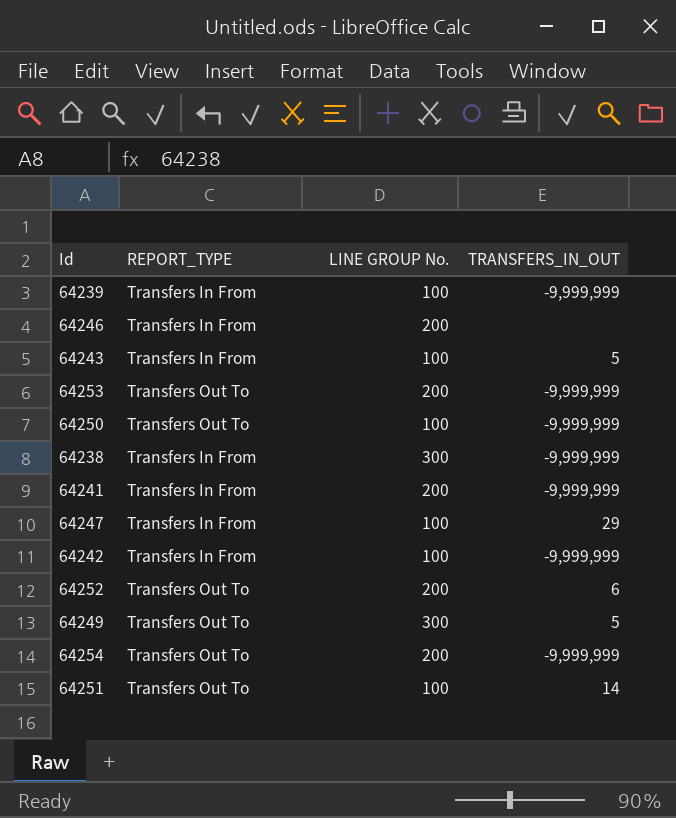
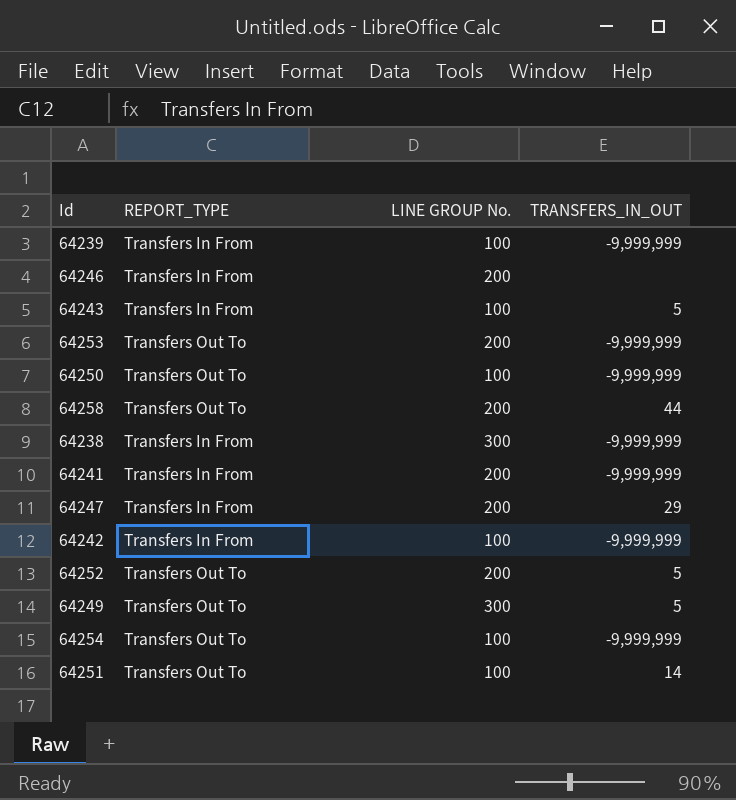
row 64258: none -> Transfers Out To | 200 | 44
64247 | LINE GROUP No.: 100 -> 200
64252 | TRANSFERS_IN_OUT: 6 -> 5
64254 | LINE GROUP No.: 200 -> 100

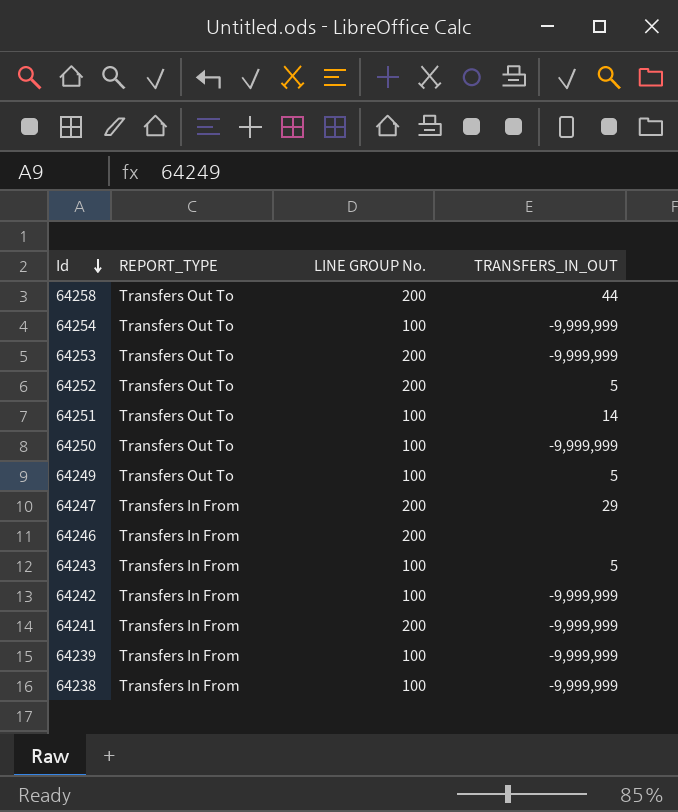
row order: none -> Id descending
64249 | LINE GROUP No.: 300 -> 100
64238 | LINE GROUP No.: 300 -> 100

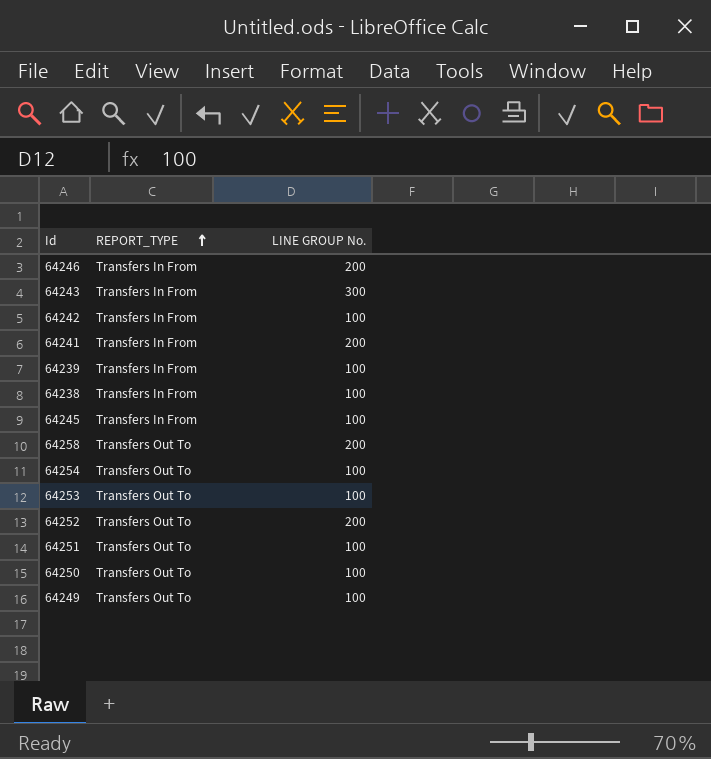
row order: Id descending -> REPORT_TYPE ascending
column TRANSFERS_IN_OUT | position: 4 -> none
row 64247: Transfers In From | 200 | 29 -> none
64243 | LINE GROUP No.: 100 -> 300
row 64245: none -> Transfers In From | 100
64253 | LINE GROUP No.: 200 -> 100

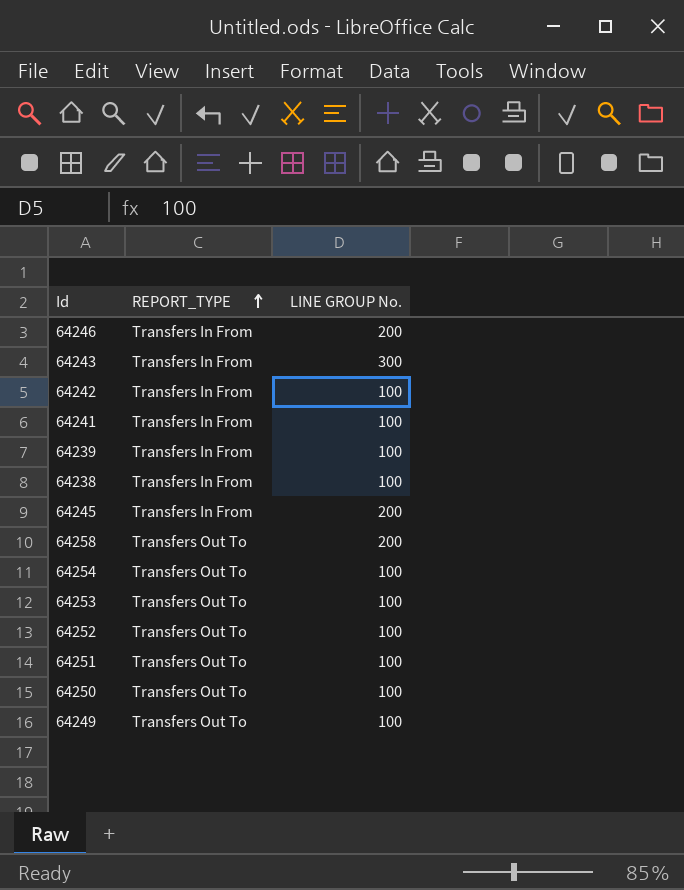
64241 | LINE GROUP No.: 200 -> 100
64245 | LINE GROUP No.: 100 -> 200
64252 | LINE GROUP No.: 200 -> 100

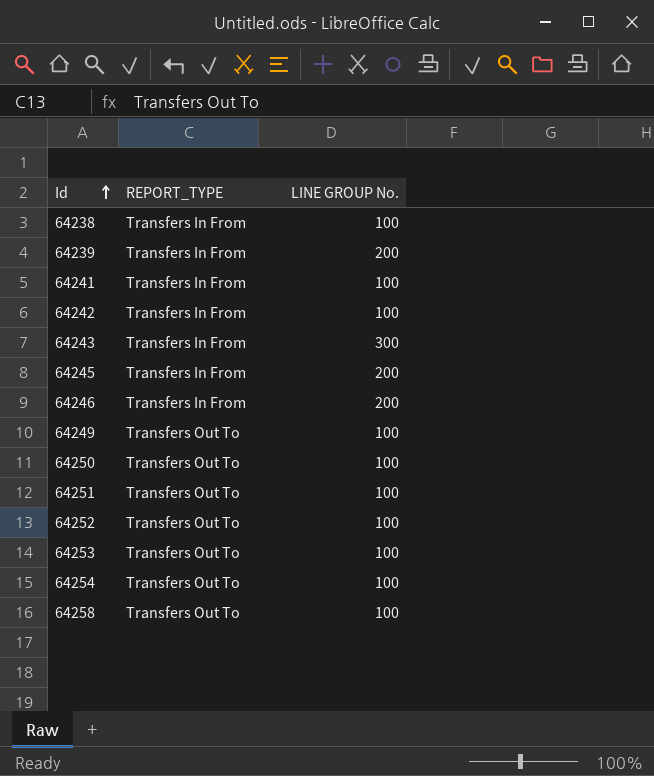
row order: REPORT_TYPE ascending -> Id ascending
64239 | LINE GROUP No.: 100 -> 200
64258 | LINE GROUP No.: 200 -> 100

